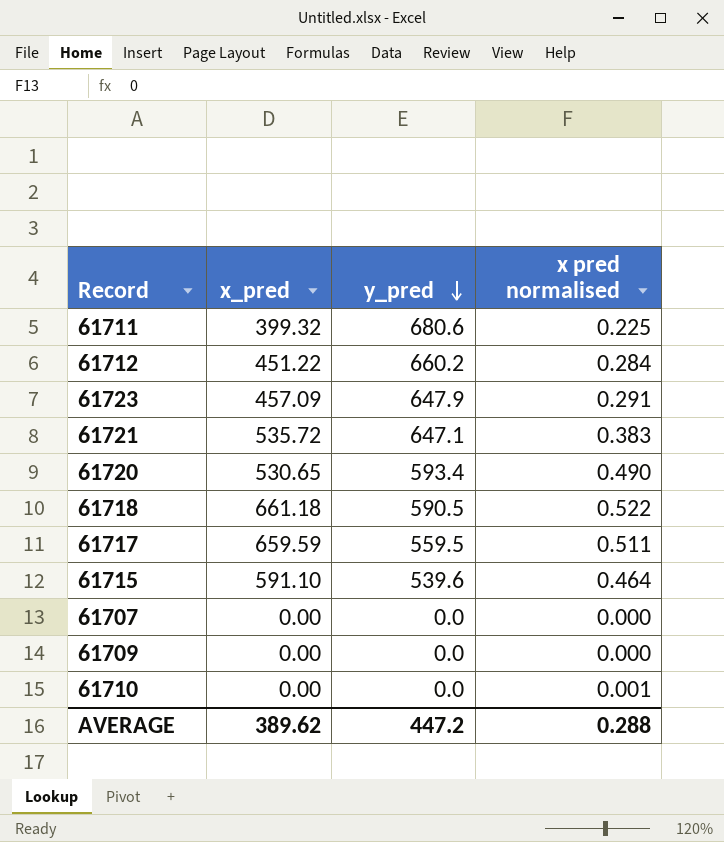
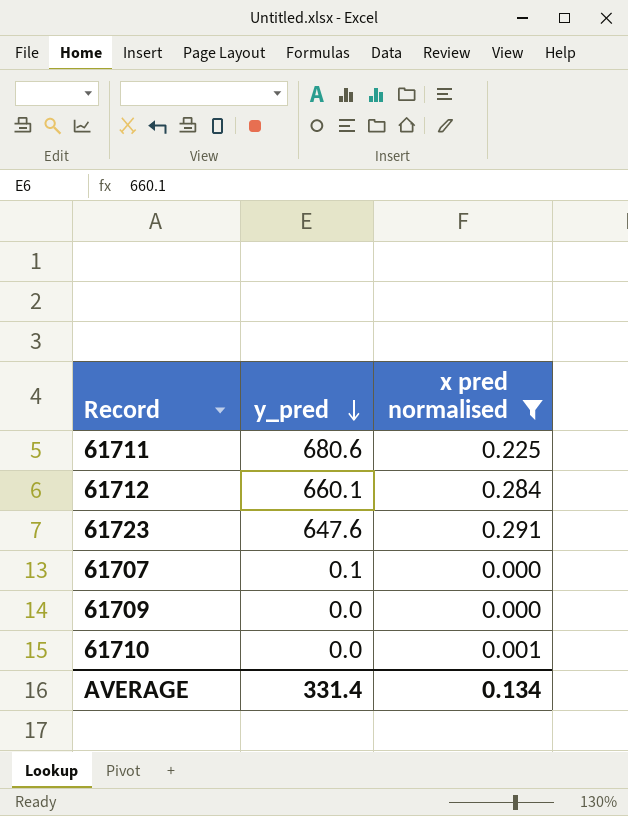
filter: none -> x pred normalised <= 0.291
column x_pred | position: 2 -> none
61712 | y_pred: 660.2 -> 660.1
61723 | y_pred: 647.9 -> 647.6
61707 | y_pred: 0.0 -> 0.1
AVERAGE | y_pred: 447.2 -> 331.4
AVERAGE | x pred normalised: 0.288 -> 0.134

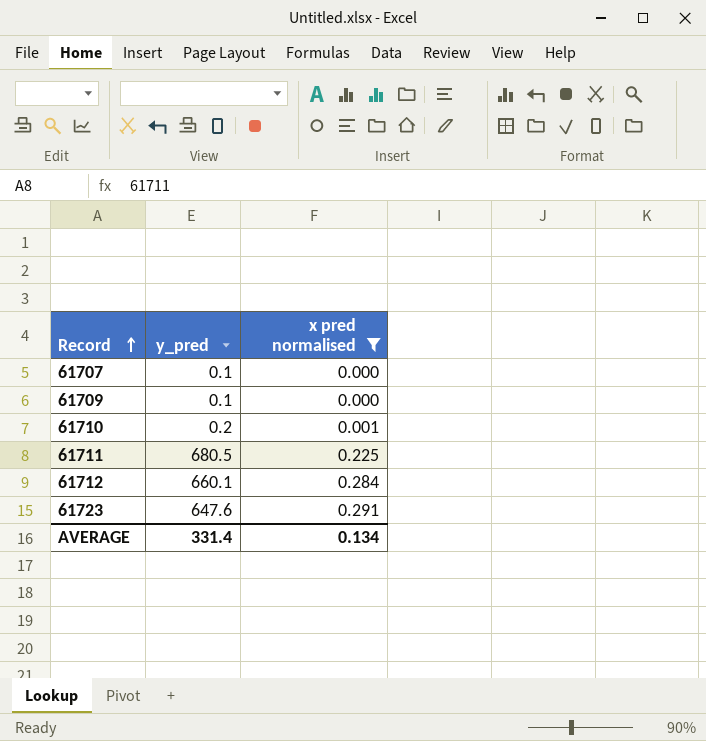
row order: y_pred descending -> Record ascending
61709 | y_pred: 0.0 -> 0.1
61710 | y_pred: 0.0 -> 0.2
61711 | y_pred: 680.6 -> 680.5

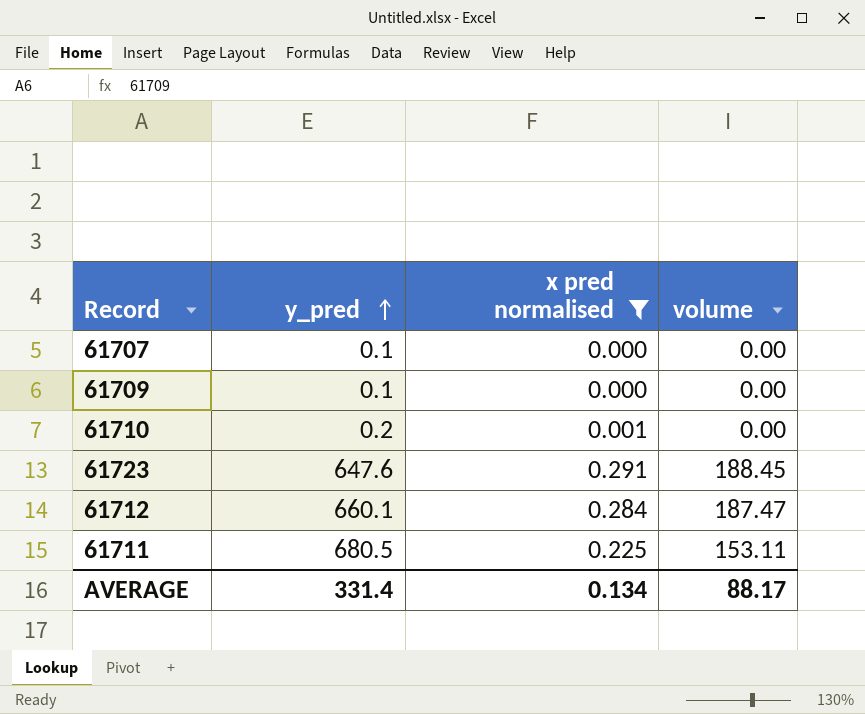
row order: Record ascending -> y_pred ascending
column volume | formula: none -> [y_pred] * [x pred normalised]

